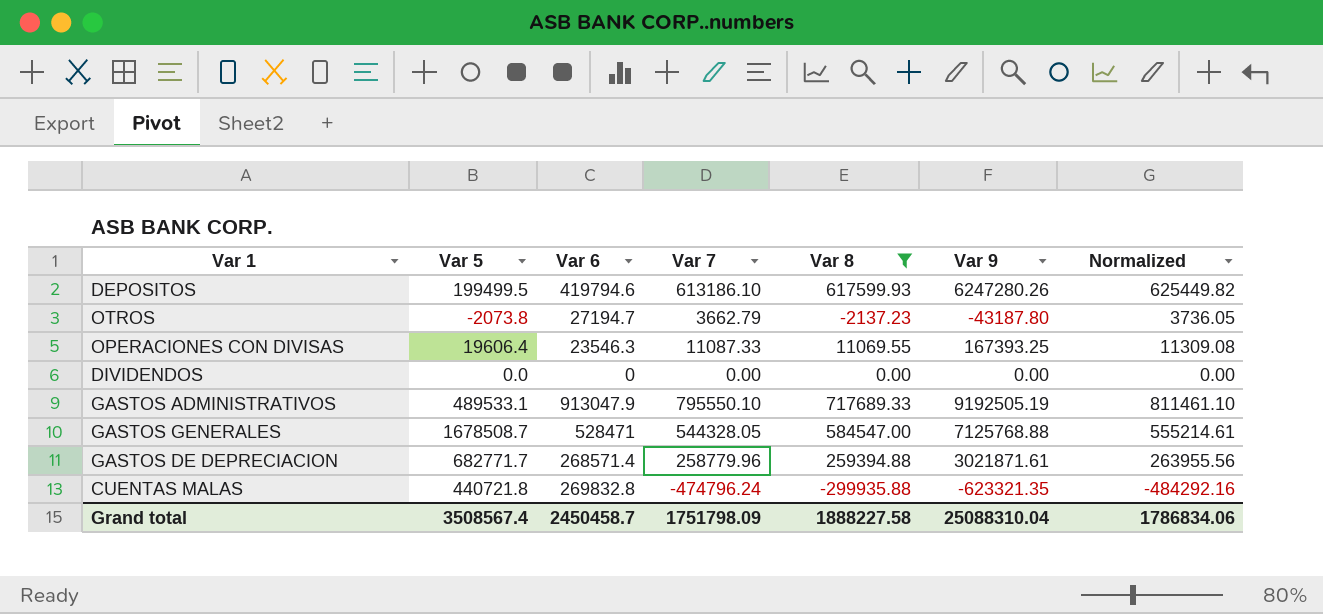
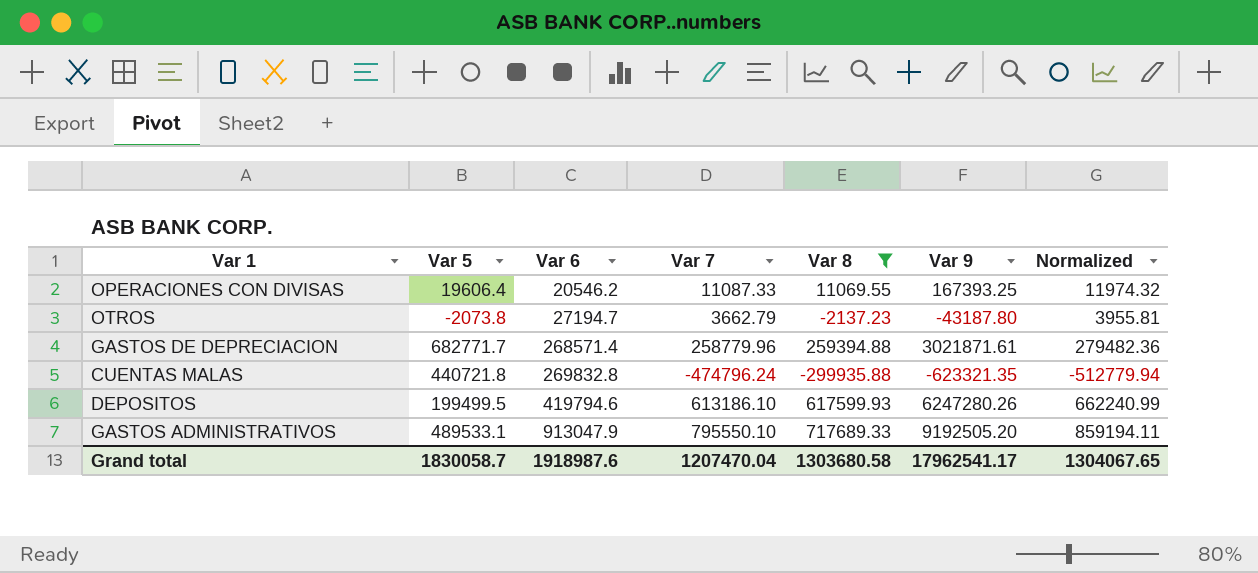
row order: none -> Var 6 ascending
column Normalized | formula: [Var 7] * 1.02 -> [Var 7] * 1.08
row DIVIDENDOS: 0.0 | 0 | 0.00 | 0.00 | 0.00 | 0.00 -> none
row GASTOS GENERALES: 1678508.7 | 528471 | 544328.05 | 584547.00 | 7125768.88 | 555214.61 -> none
OPERACIONES CON DIVISAS | Var 6: 23546.3 -> 20546.2
GASTOS ADMINISTRATIVOS | Var 9: 9192505.19 -> 9192505.20
Grand total | Var 5: 3508567.4 -> 1830058.7
Grand total | Var 6: 2450458.7 -> 1918987.6
Grand total | Var 7: 1751798.09 -> 1207470.04
Grand total | Var 8: 1888227.58 -> 1303680.58
Grand total | Var 9: 25088310.04 -> 17962541.17
Grand total | Normalized: 1786834.06 -> 1304067.65

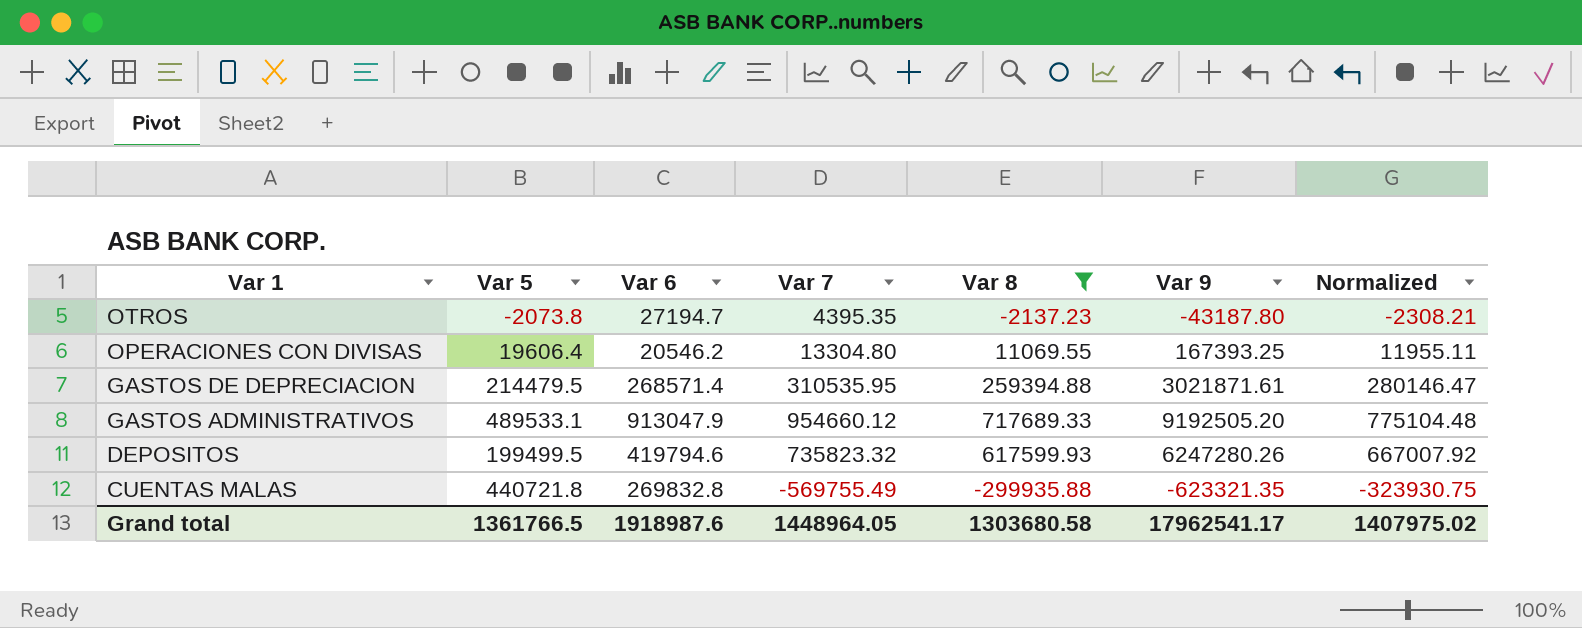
row order: Var 6 ascending -> Var 1 descending
column Normalized | formula: [Var 7] * 1.08 -> [Var 8] * 1.08
OTROS | Var 7: 3662.79 -> 4395.35
OPERACIONES CON DIVISAS | Var 7: 11087.33 -> 13304.80
GASTOS DE DEPRECIACION | Var 5: 682771.7 -> 214479.5
GASTOS DE DEPRECIACION | Var 7: 258779.96 -> 310535.95
GASTOS ADMINISTRATIVOS | Var 7: 795550.10 -> 954660.12
DEPOSITOS | Var 7: 613186.10 -> 735823.32
CUENTAS MALAS | Var 7: -474796.24 -> -569755.49
Grand total | Var 5: 1830058.7 -> 1361766.5
Grand total | Var 7: 1207470.04 -> 1448964.05
Grand total | Normalized: 1304067.65 -> 1407975.02

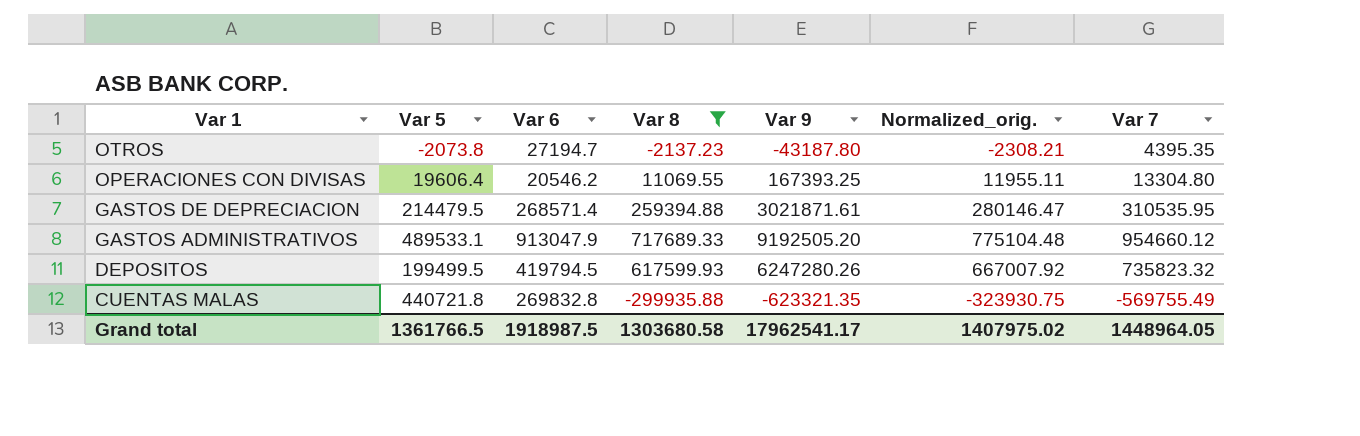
column name: Normalized -> Normalized_orig.
column Var 7 | position: 4 -> 7
DEPOSITOS | Var 6: 419794.6 -> 419794.5
Grand total | Var 6: 1918987.6 -> 1918987.5

